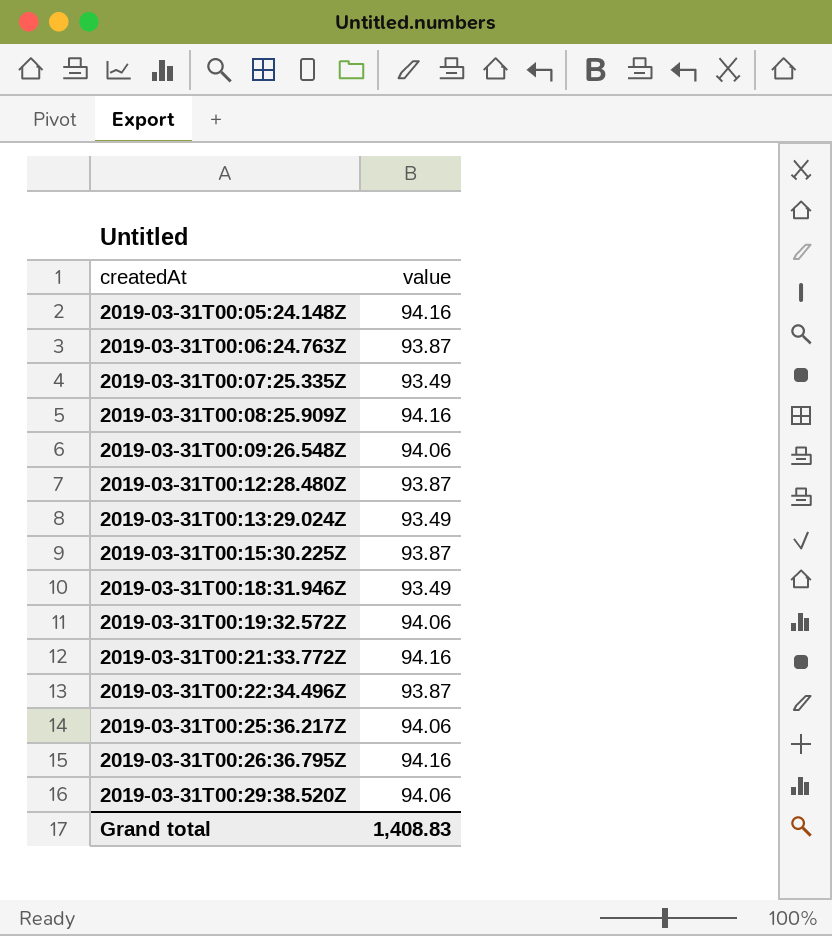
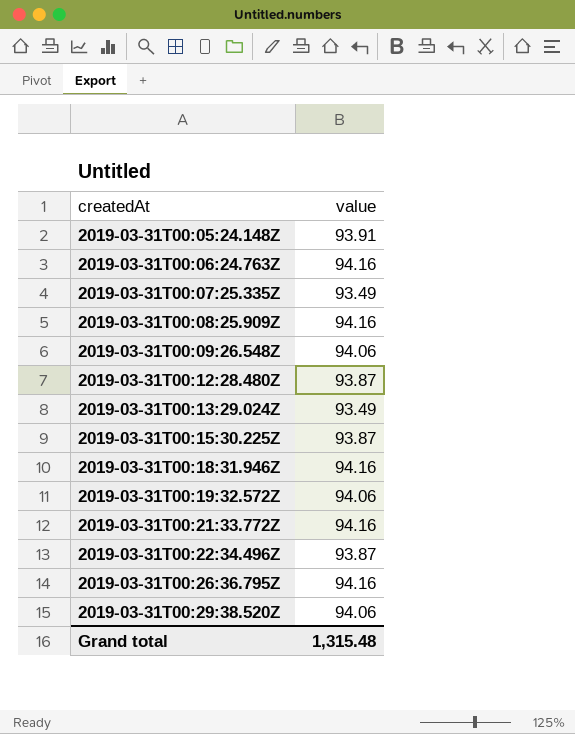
row 2019-03-31T00:25:36.217Z: 94.06 -> none
2019-03-31T00:05:24.148Z | value: 94.16 -> 93.91
2019-03-31T00:06:24.763Z | value: 93.87 -> 94.16
2019-03-31T00:18:31.946Z | value: 93.49 -> 94.16
Grand total | value: 1,408.83 -> 1,315.48

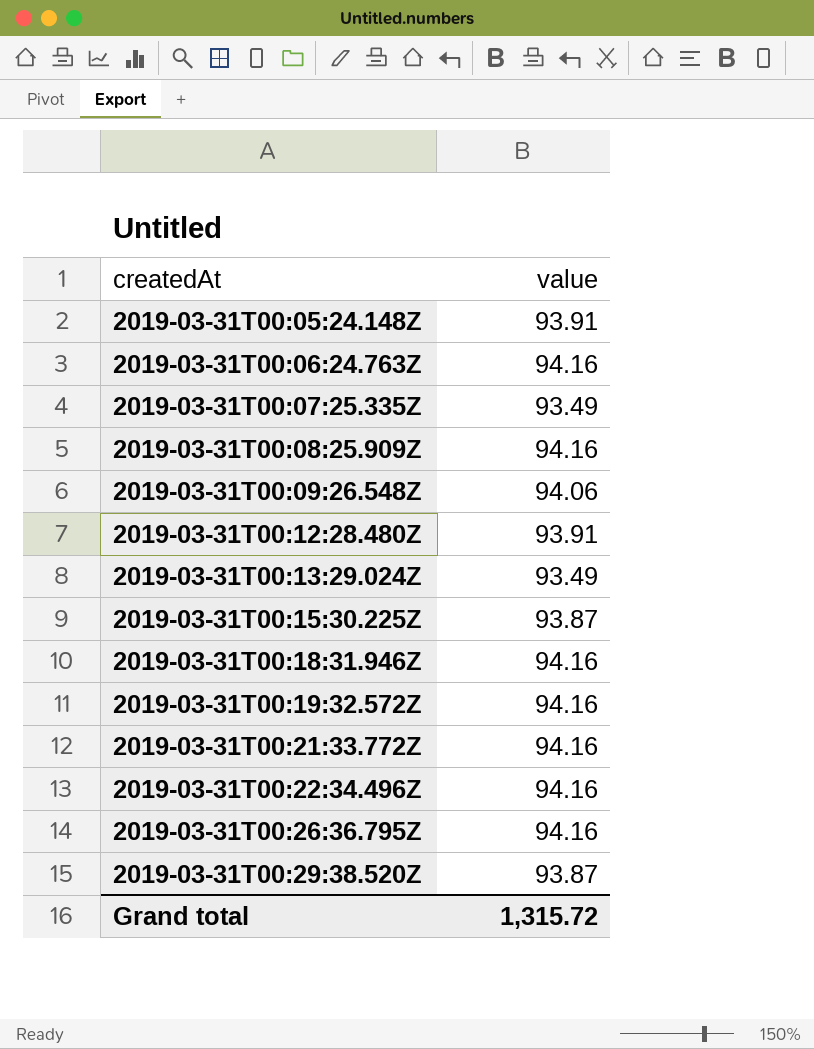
2019-03-31T00:12:28.480Z | value: 93.87 -> 93.91
2019-03-31T00:19:32.572Z | value: 94.06 -> 94.16
2019-03-31T00:22:34.496Z | value: 93.87 -> 94.16
2019-03-31T00:29:38.520Z | value: 94.06 -> 93.87
Grand total | value: 1,315.48 -> 1,315.72

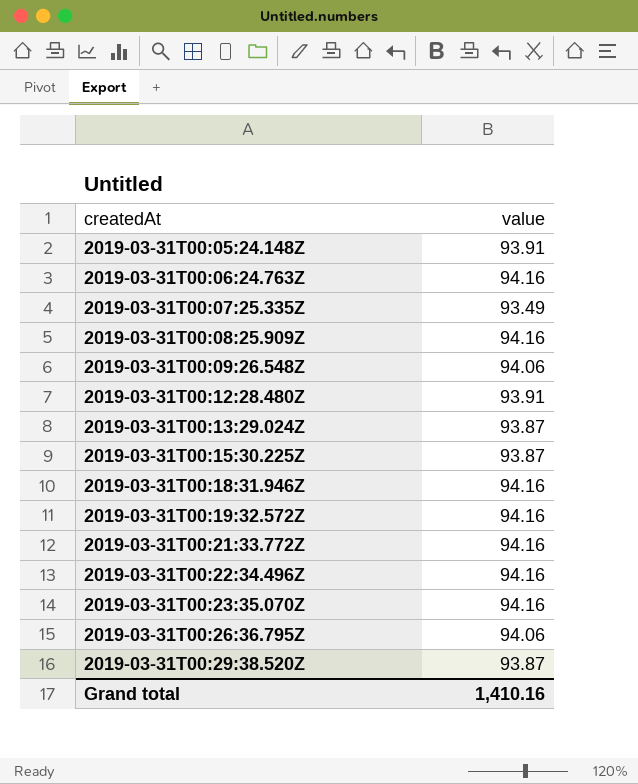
2019-03-31T00:13:29.024Z | value: 93.49 -> 93.87
row 2019-03-31T00:23:35.070Z: none -> 94.16
2019-03-31T00:26:36.795Z | value: 94.16 -> 94.06
Grand total | value: 1,315.72 -> 1,410.16

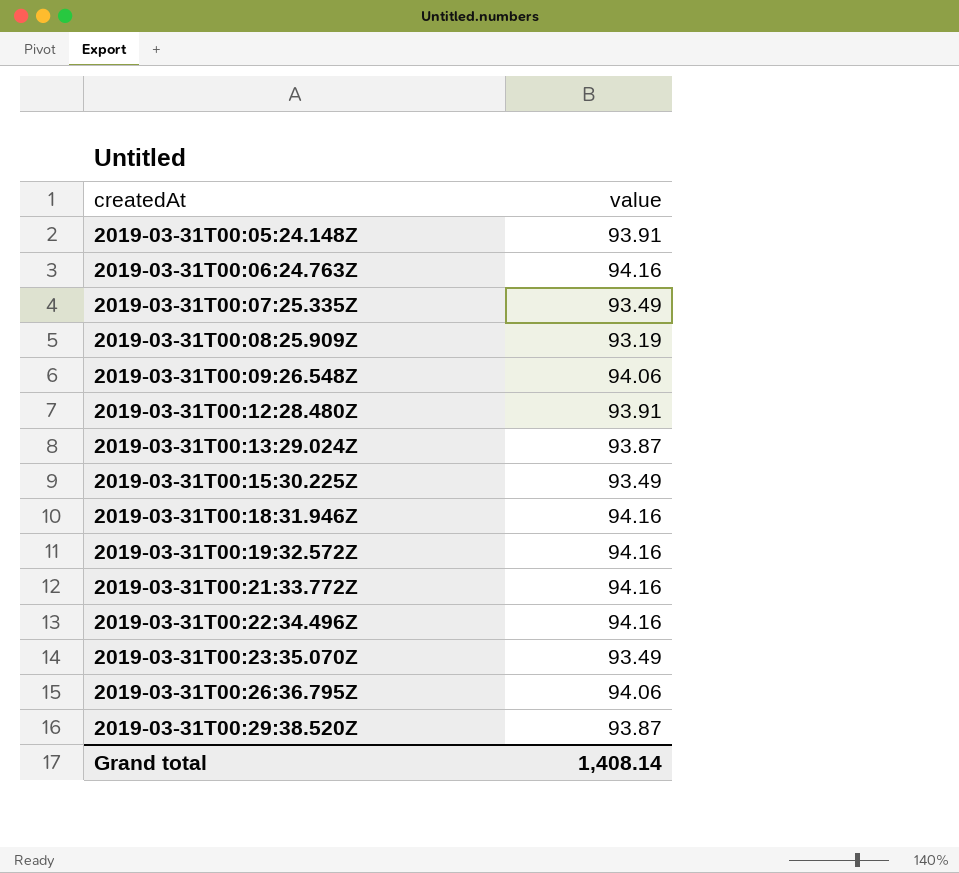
2019-03-31T00:08:25.909Z | value: 94.16 -> 93.19
2019-03-31T00:15:30.225Z | value: 93.87 -> 93.49
2019-03-31T00:23:35.070Z | value: 94.16 -> 93.49
Grand total | value: 1,410.16 -> 1,408.14

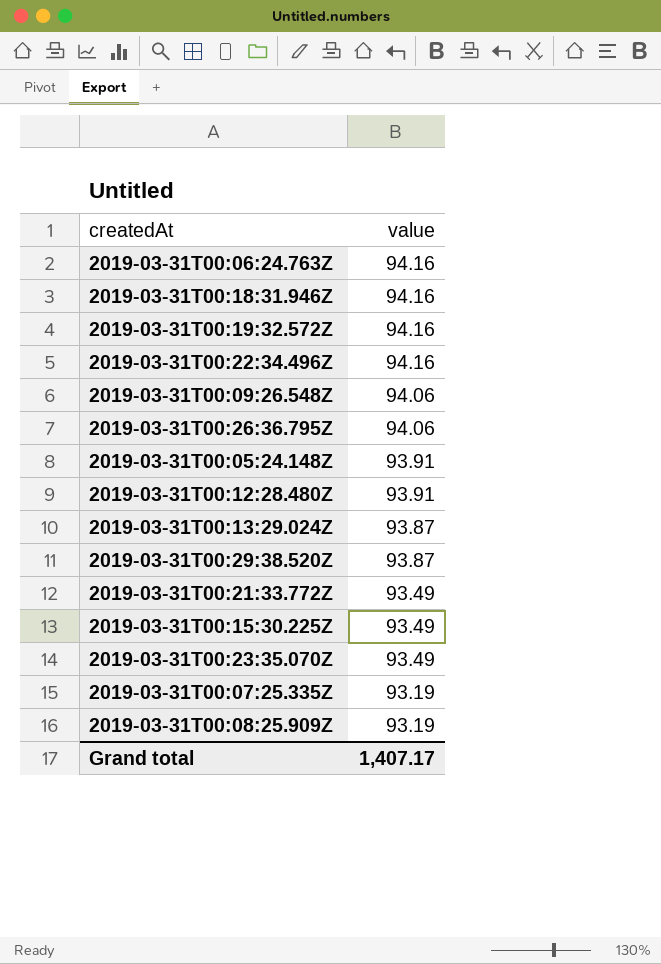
row order: createdAt ascending -> value descending
2019-03-31T00:21:33.772Z | value: 94.16 -> 93.49
2019-03-31T00:07:25.335Z | value: 93.49 -> 93.19
Grand total | value: 1,408.14 -> 1,407.17

